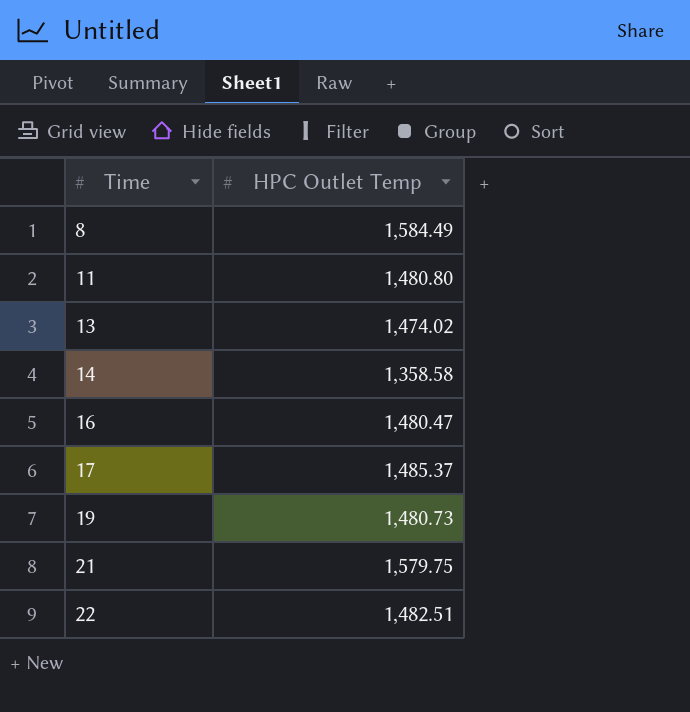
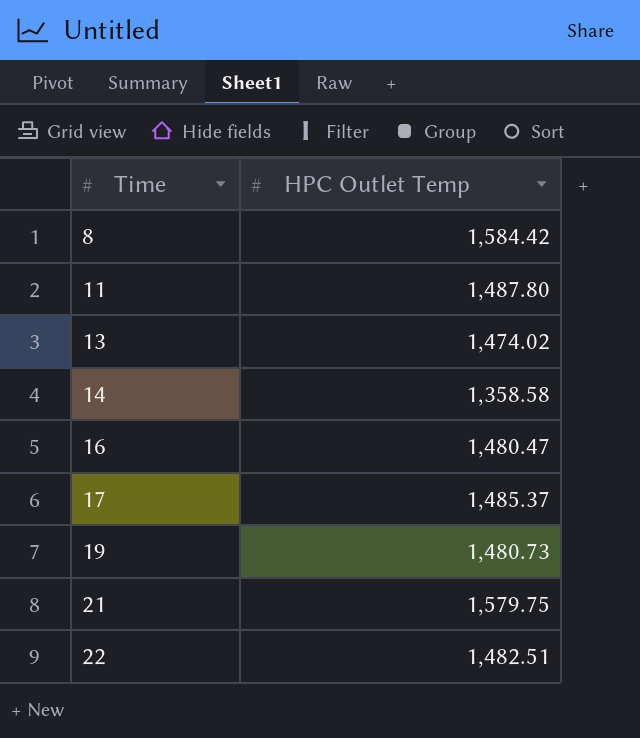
8 | HPC Outlet Temp: 1,584.49 -> 1,584.42
11 | HPC Outlet Temp: 1,480.80 -> 1,487.80

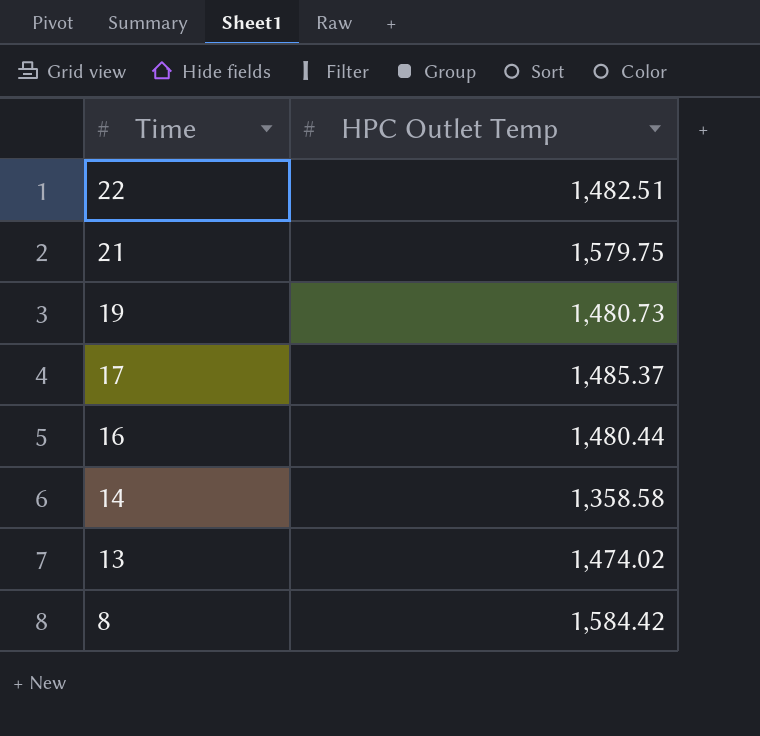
row order: Time ascending -> Time descending
row 11: 1,487.80 -> none
16 | HPC Outlet Temp: 1,480.47 -> 1,480.44

